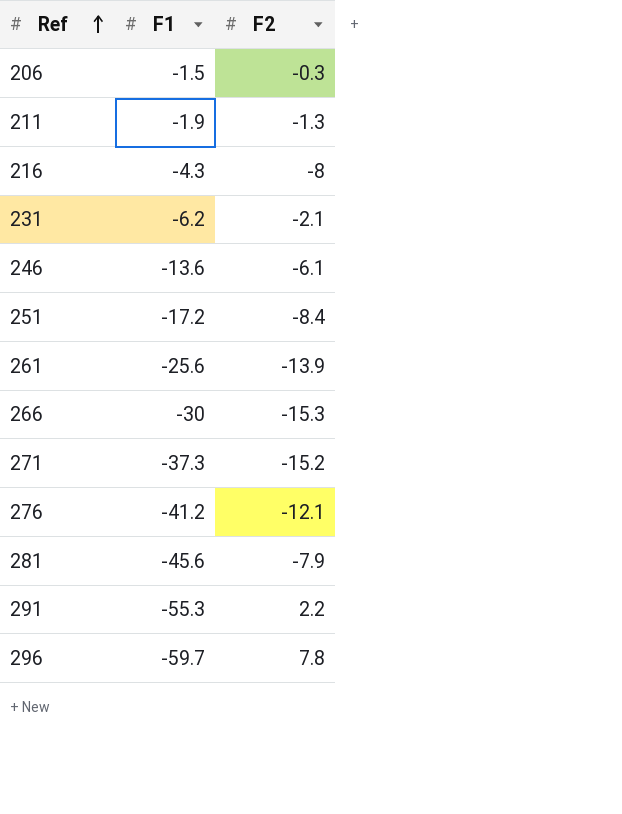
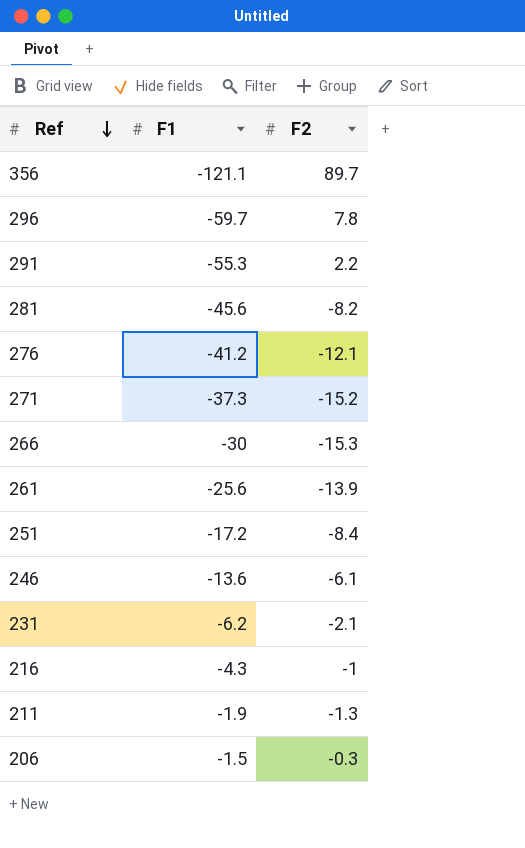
row order: Ref ascending -> Ref descending
row 356: none -> -121.1 | 89.7
281 | F2: -7.9 -> -8.2
216 | F2: -8 -> -1

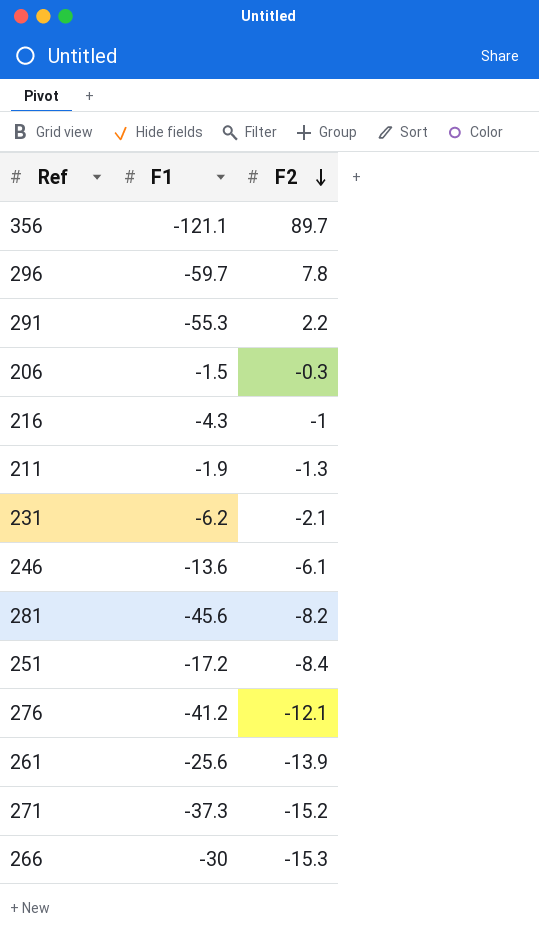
row order: Ref descending -> F2 descending

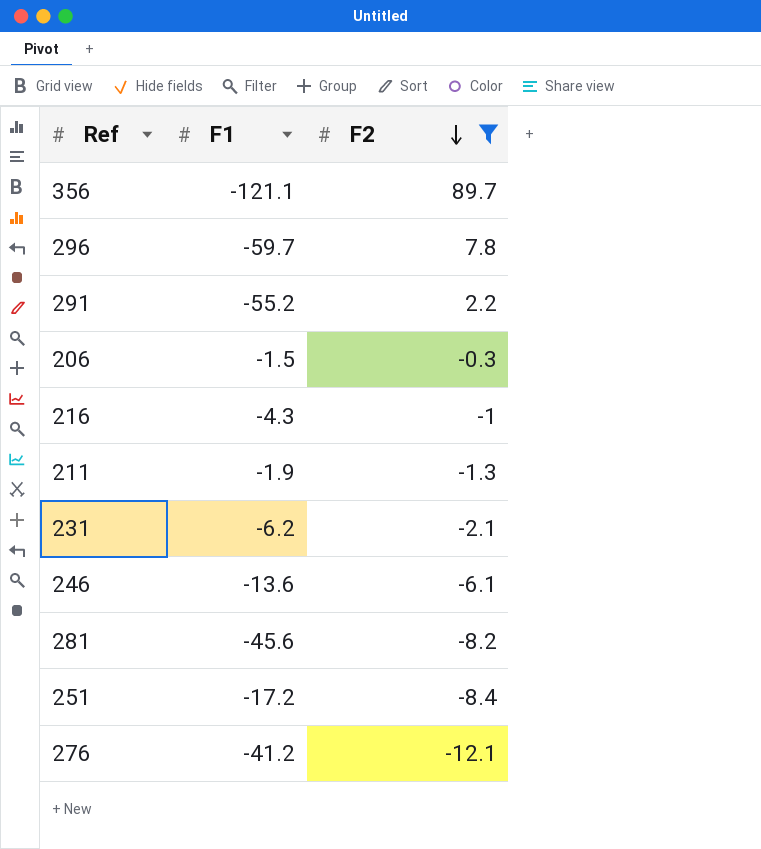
filter: none -> F2 >= -12.1
291 | F1: -55.3 -> -55.2

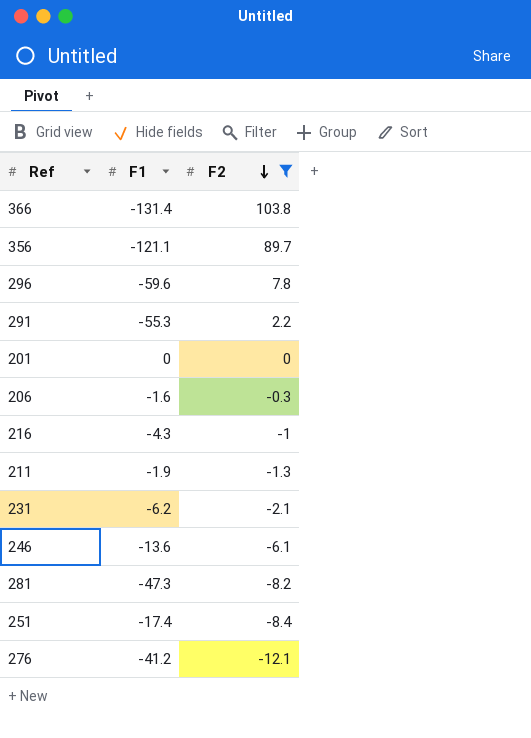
row 366: none -> -131.4 | 103.8
296 | F1: -59.7 -> -59.6
291 | F1: -55.2 -> -55.3
row 201: none -> 0 | 0
206 | F1: -1.5 -> -1.6
281 | F1: -45.6 -> -47.3
251 | F1: -17.2 -> -17.4

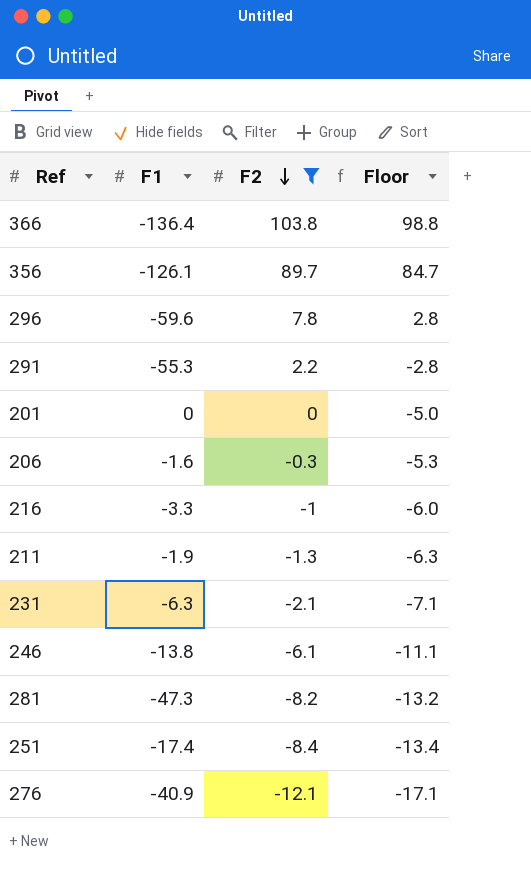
column Floor | formula: none -> [F2] - 5
366 | F1: -131.4 -> -136.4
356 | F1: -121.1 -> -126.1
216 | F1: -4.3 -> -3.3
231 | F1: -6.2 -> -6.3
246 | F1: -13.6 -> -13.8
276 | F1: -41.2 -> -40.9

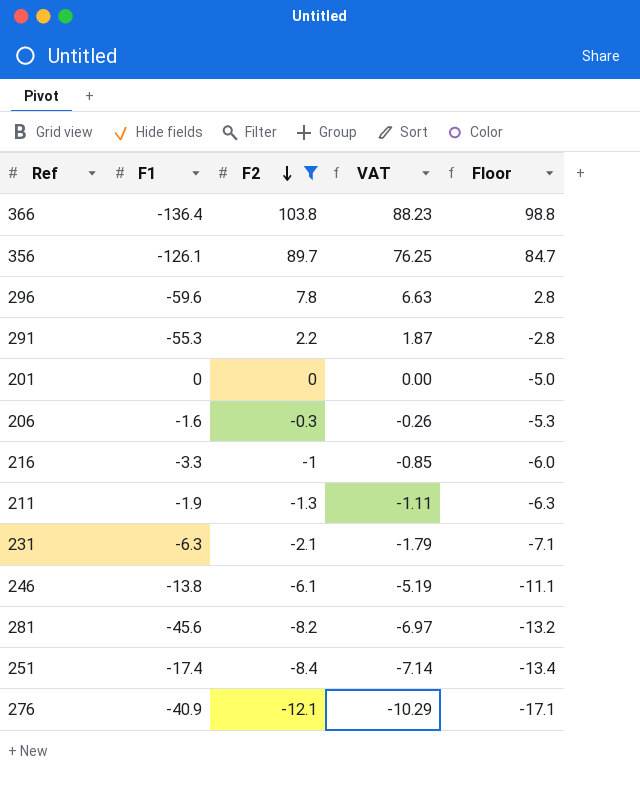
column VAT | formula: none -> [F2] * 0.85
281 | F1: -47.3 -> -45.6

